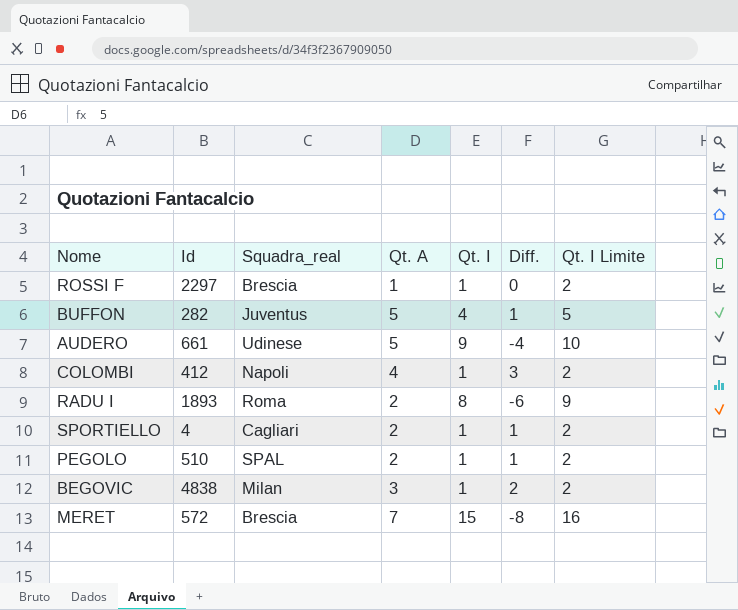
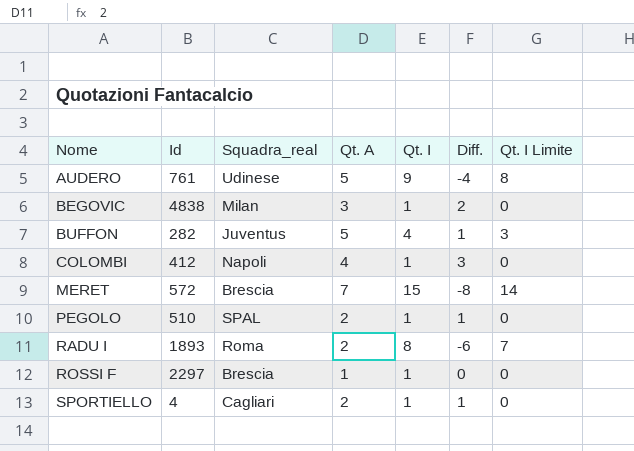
row order: none -> Nome ascending
column Qt. I Limite | formula: [Qt. I] + 1 -> [Qt. I] - 1
AUDERO | Id: 661 -> 761

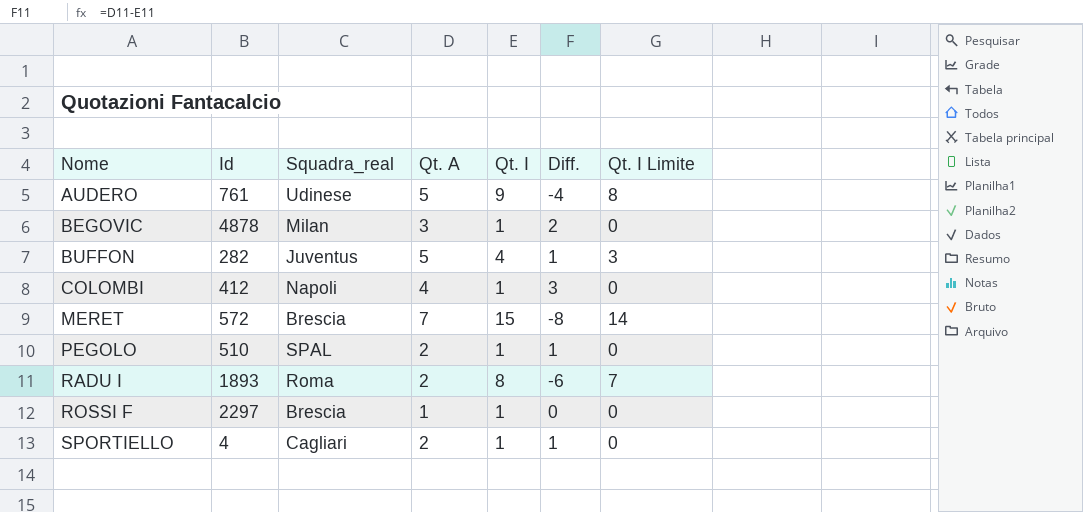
BEGOVIC | Id: 4838 -> 4878

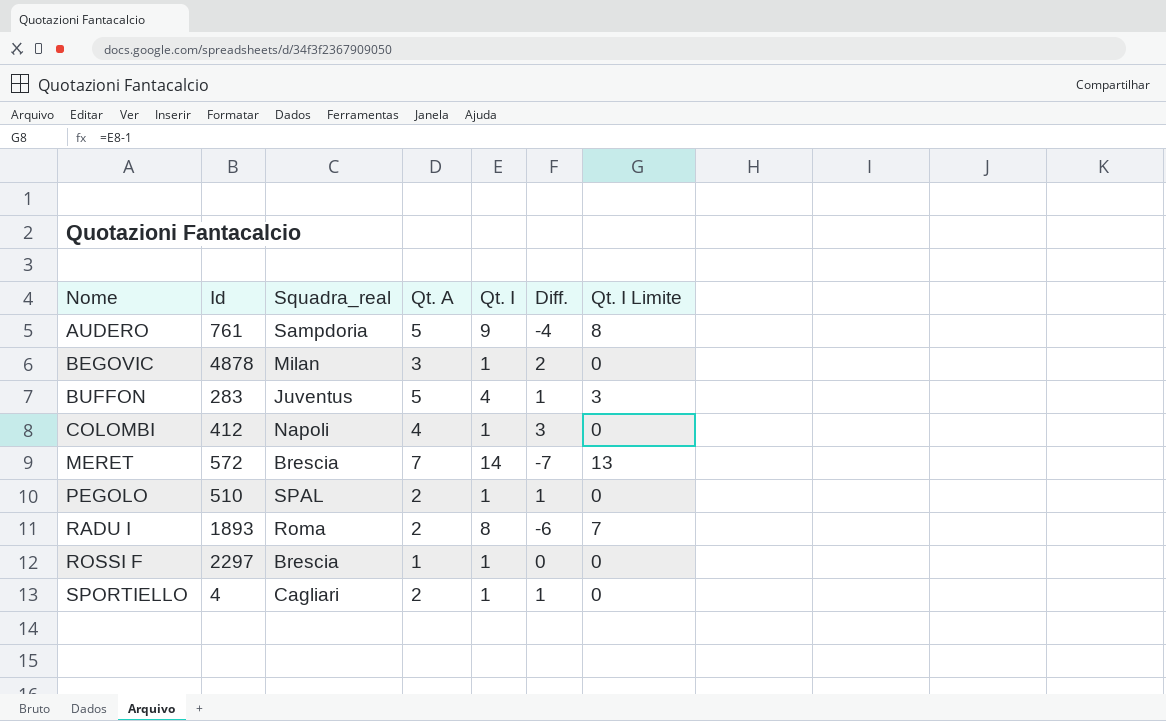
AUDERO | Squadra_real: Udinese -> Sampdoria
BUFFON | Id: 282 -> 283
MERET | Qt. I: 15 -> 14
MERET | Diff.: -8 -> -7
MERET | Qt. I Limite: 14 -> 13

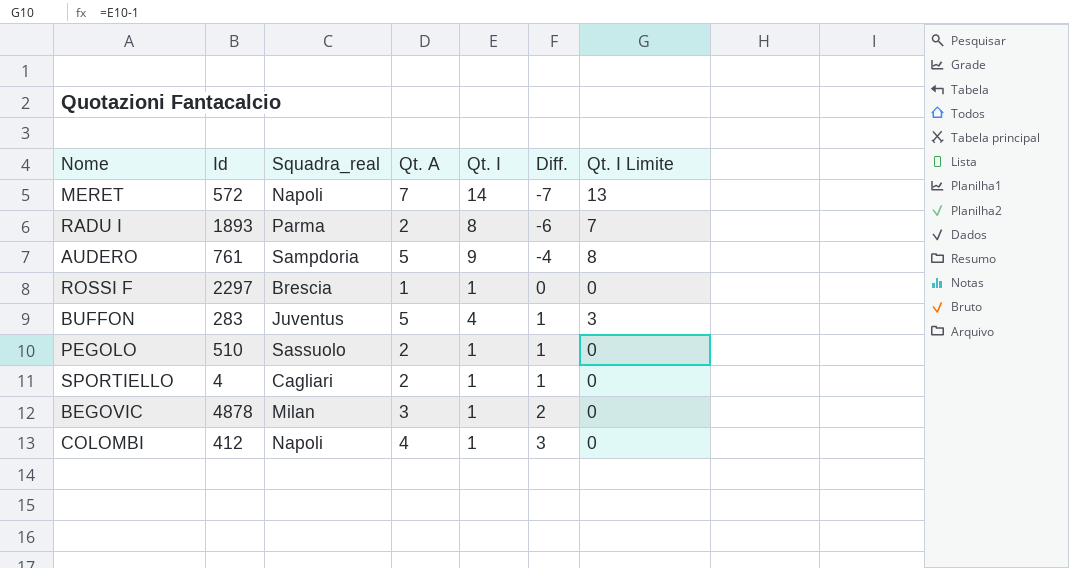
row order: Nome ascending -> Diff. ascending
MERET | Squadra_real: Brescia -> Napoli
RADU I | Squadra_real: Roma -> Parma
PEGOLO | Squadra_real: SPAL -> Sassuolo

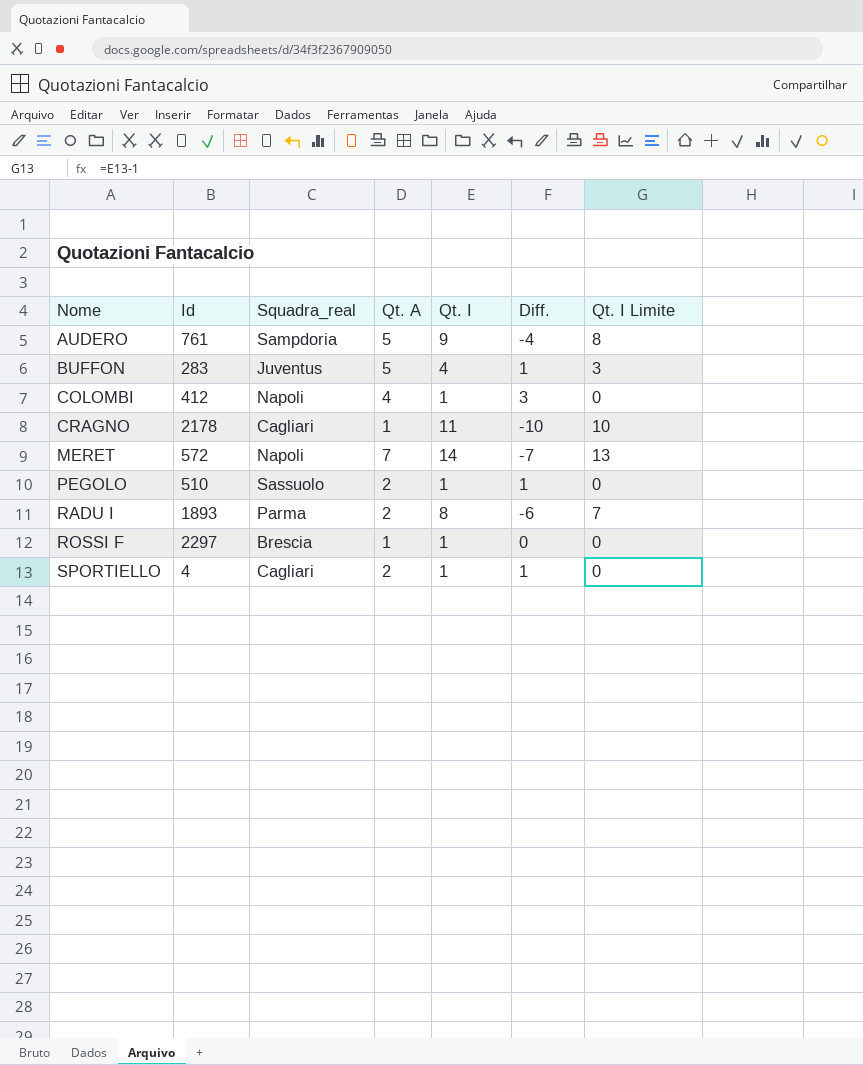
row order: Diff. ascending -> Nome ascending
row BEGOVIC: 4878 | Milan | 3 | 1 | 2 | 0 -> none
row CRAGNO: none -> 2178 | Cagliari | 1 | 11 | -10 | 10

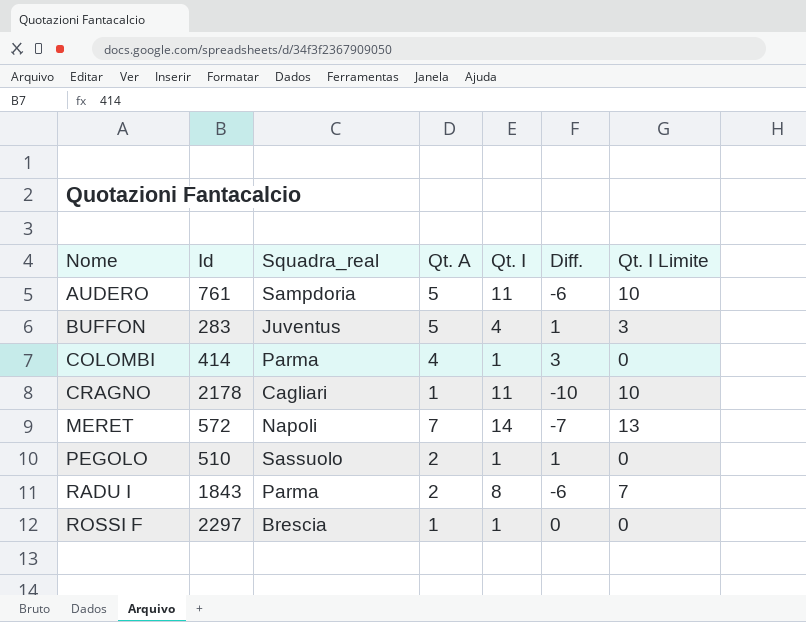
row SPORTIELLO: 4 | Cagliari | 2 | 1 | 1 | 0 -> none
AUDERO | Qt. I: 9 -> 11
AUDERO | Diff.: -4 -> -6
AUDERO | Qt. I Limite: 8 -> 10
COLOMBI | Id: 412 -> 414
COLOMBI | Squadra_real: Napoli -> Parma
RADU I | Id: 1893 -> 1843

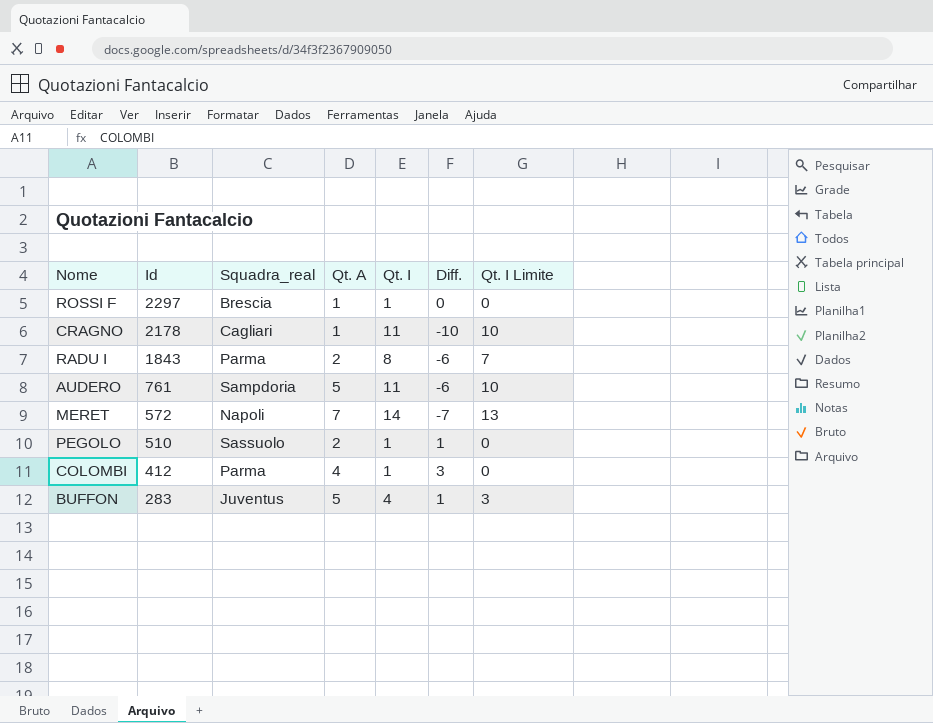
row order: Nome ascending -> Id descending
COLOMBI | Id: 414 -> 412

